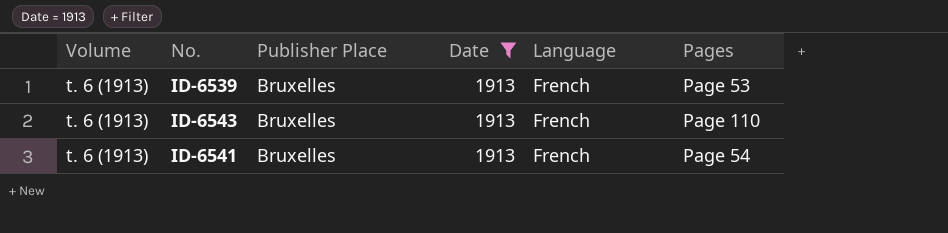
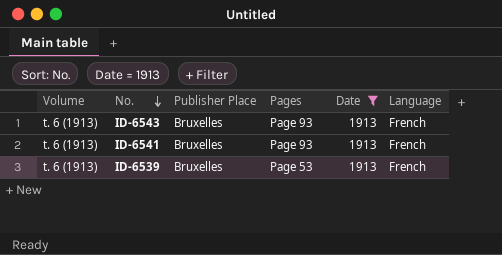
row order: none -> No. descending
column Pages | position: 6 -> 4
ID-6543 | Pages: Page 110 -> Page 93
ID-6541 | Pages: Page 54 -> Page 93

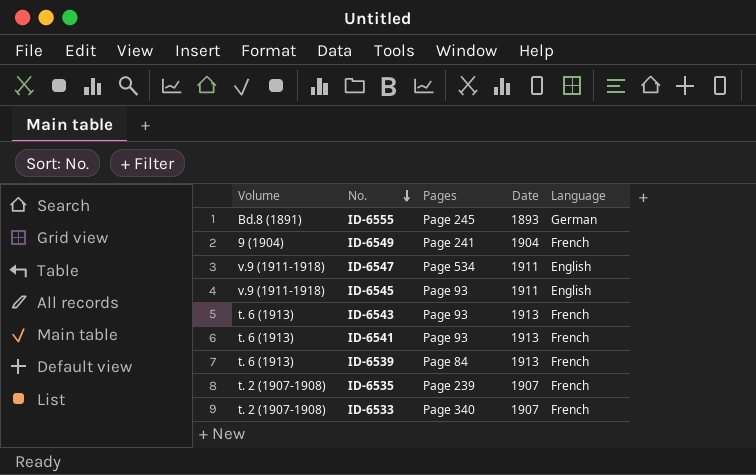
filter: Date = 1913 -> none
column Publisher Place | position: 3 -> none
ID-6539 | Pages: Page 53 -> Page 84

